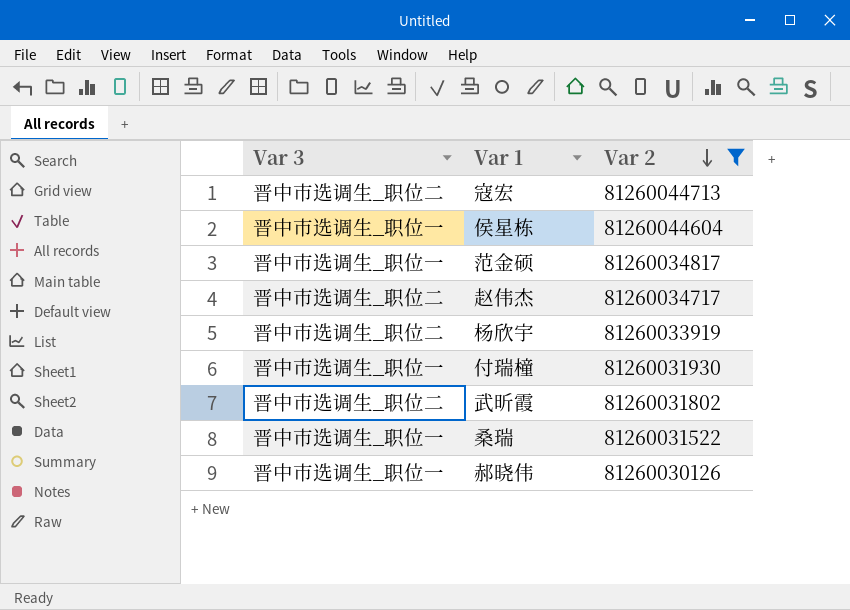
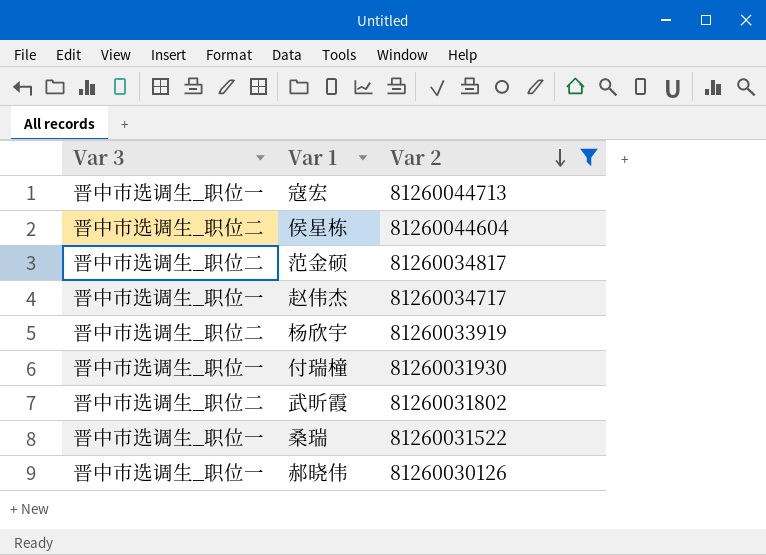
寇宏 | Var 3: 晋中市选调生_职位二 -> 晋中市选调生_职位一
侯星栋 | Var 3: 晋中市选调生_职位一 -> 晋中市选调生_职位二
范金硕 | Var 3: 晋中市选调生_职位一 -> 晋中市选调生_职位二
赵伟杰 | Var 3: 晋中市选调生_职位二 -> 晋中市选调生_职位一

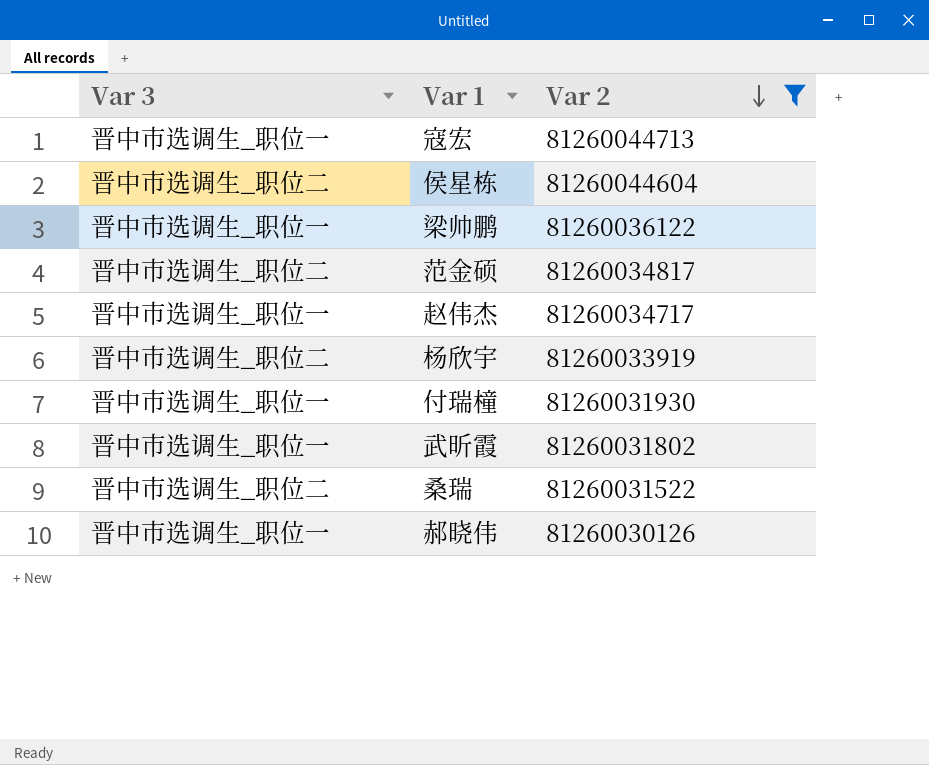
row 梁帅鹏: none -> 晋中市选调生_职位一 | 81260036122
武昕霞 | Var 3: 晋中市选调生_职位二 -> 晋中市选调生_职位一
桑瑞 | Var 3: 晋中市选调生_职位一 -> 晋中市选调生_职位二

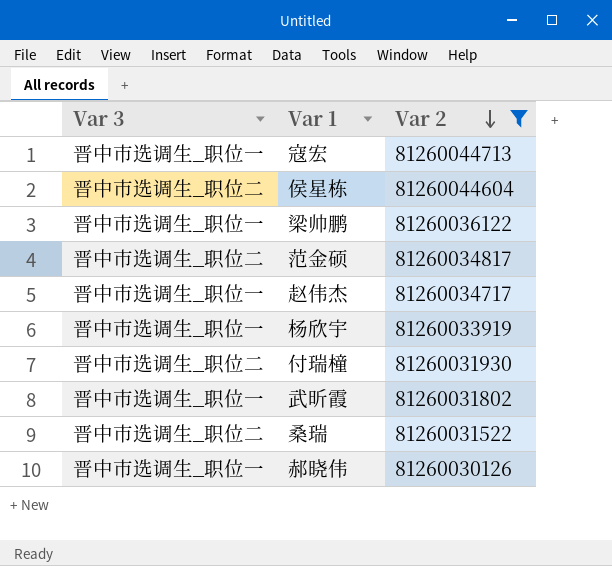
杨欣宇 | Var 3: 晋中市选调生_职位二 -> 晋中市选调生_职位一
付瑞橦 | Var 3: 晋中市选调生_职位一 -> 晋中市选调生_职位二

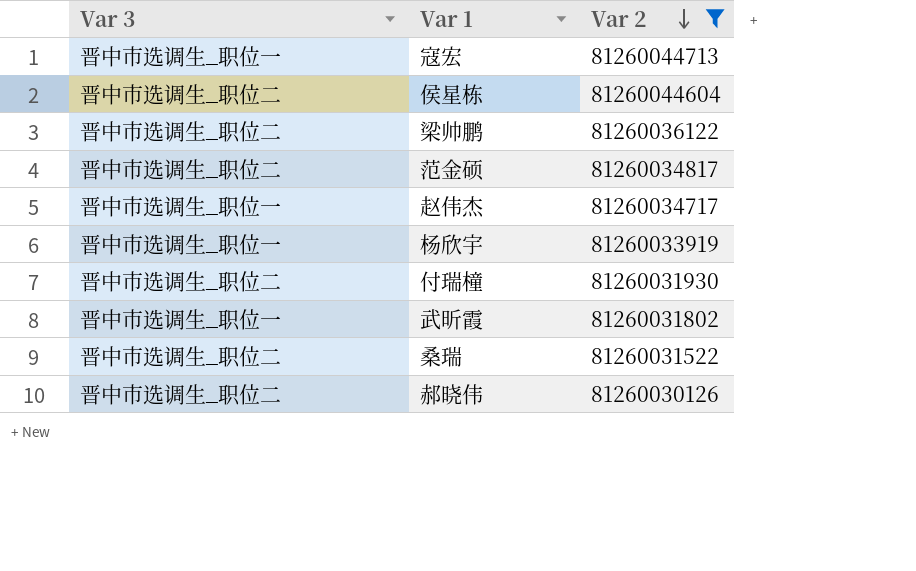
梁帅鹏 | Var 3: 晋中市选调生_职位一 -> 晋中市选调生_职位二
郝晓伟 | Var 3: 晋中市选调生_职位一 -> 晋中市选调生_职位二

